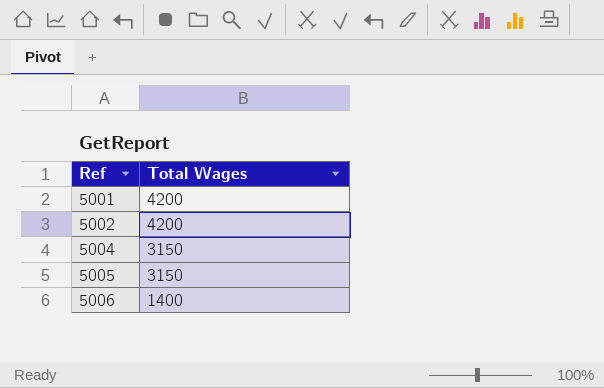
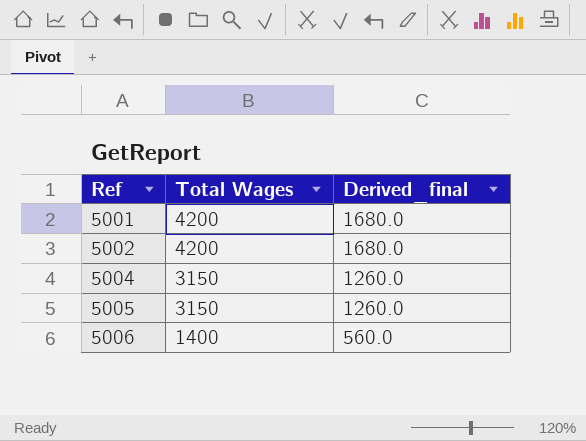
column Derived_final | formula: none -> [Total Wages] * 0.4

